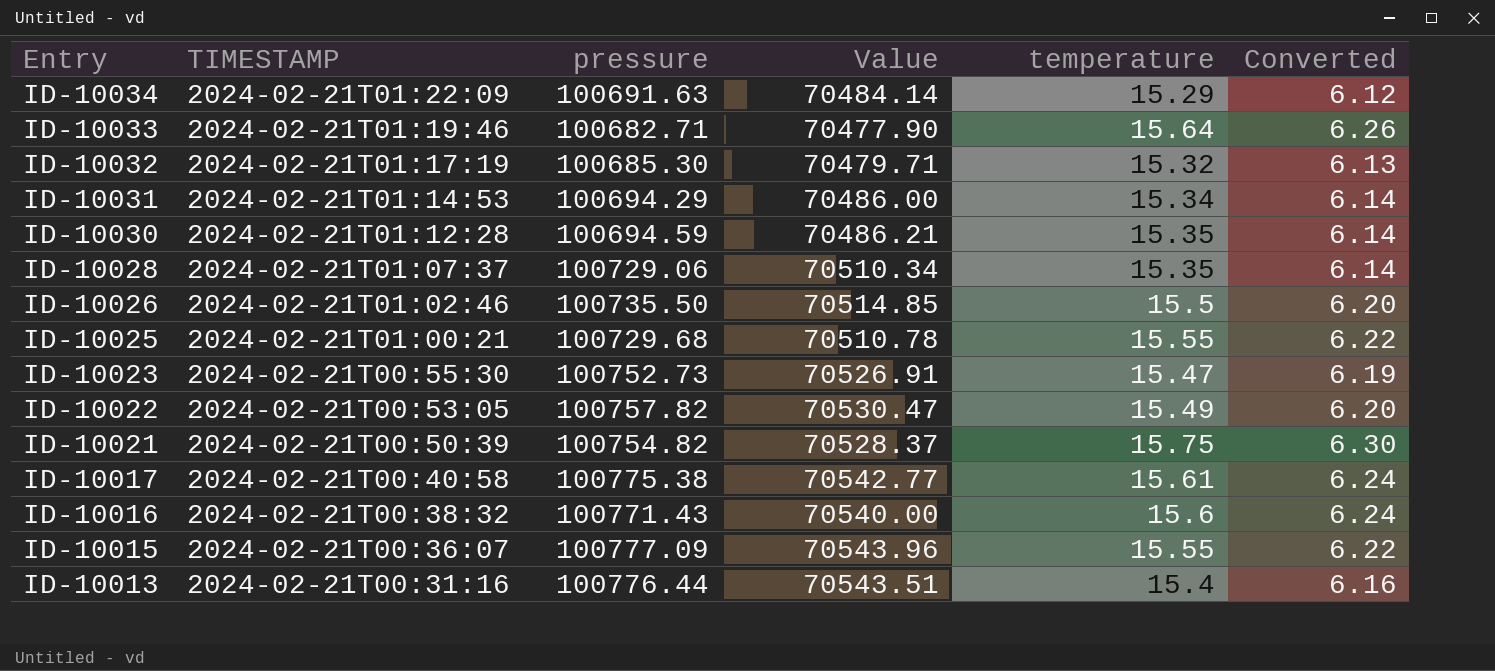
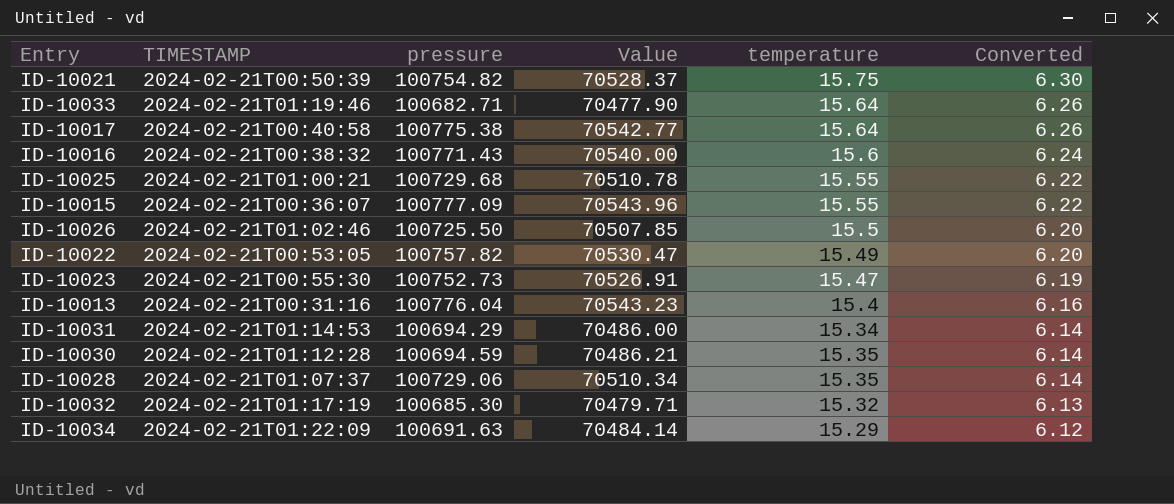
row order: Entry descending -> Converted descending
ID-10017 | temperature: 15.61 -> 15.64
ID-10017 | Converted: 6.24 -> 6.26
ID-10026 | pressure: 100735.50 -> 100725.50
ID-10026 | Value: 70514.85 -> 70507.85
ID-10013 | pressure: 100776.44 -> 100776.04
ID-10013 | Value: 70543.51 -> 70543.23

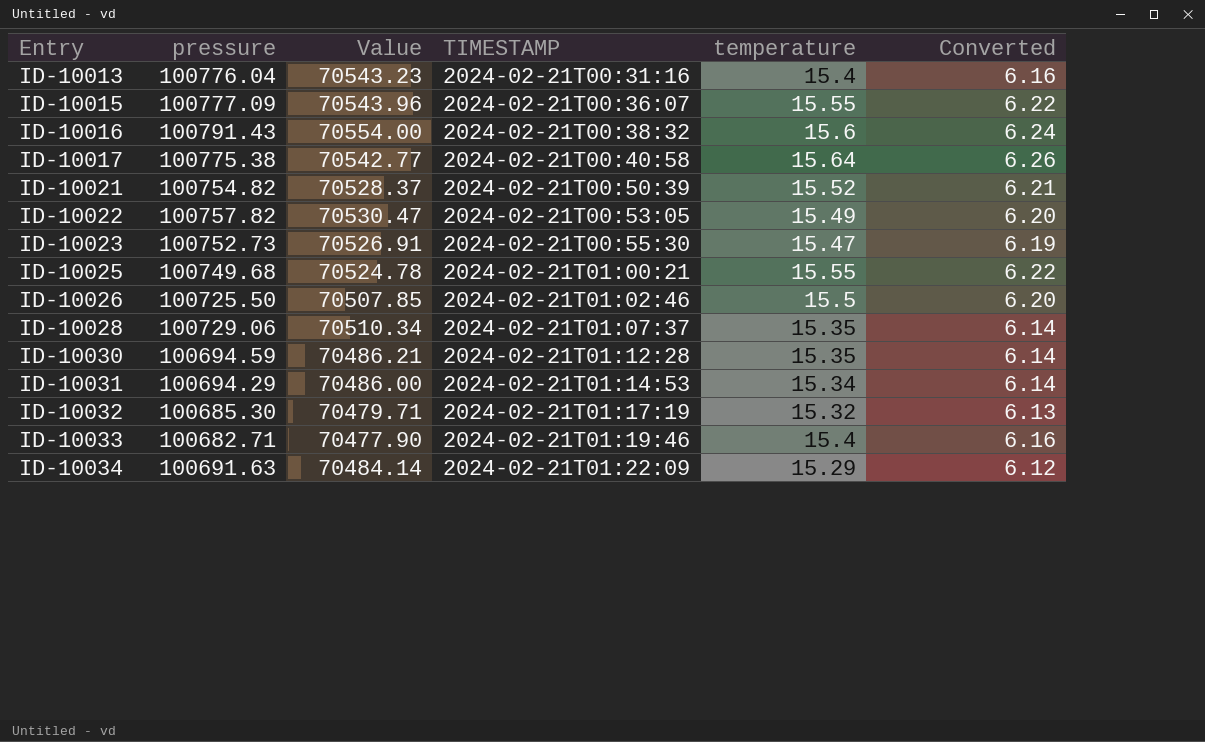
row order: Converted descending -> Entry ascending
column TIMESTAMP | position: 2 -> 4
ID-10016 | pressure: 100771.43 -> 100791.43
ID-10016 | Value: 70540.00 -> 70554.00
ID-10021 | temperature: 15.75 -> 15.52
ID-10021 | Converted: 6.30 -> 6.21
ID-10025 | pressure: 100729.68 -> 100749.68
ID-10025 | Value: 70510.78 -> 70524.78
ID-10033 | temperature: 15.64 -> 15.4
ID-10033 | Converted: 6.26 -> 6.16

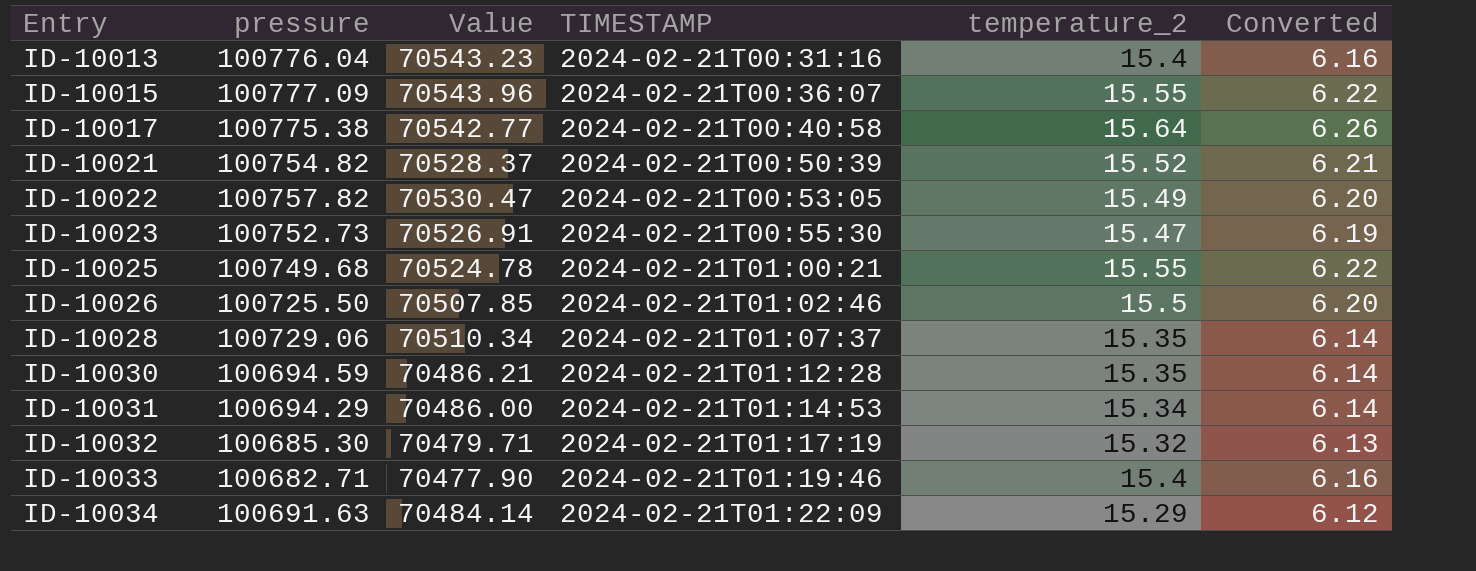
column name: temperature -> temperature_2
row ID-10016: 100791.43 | 70554.00 | 2024-02-21T00:38:32 | 15.6 | 6.24 -> none

